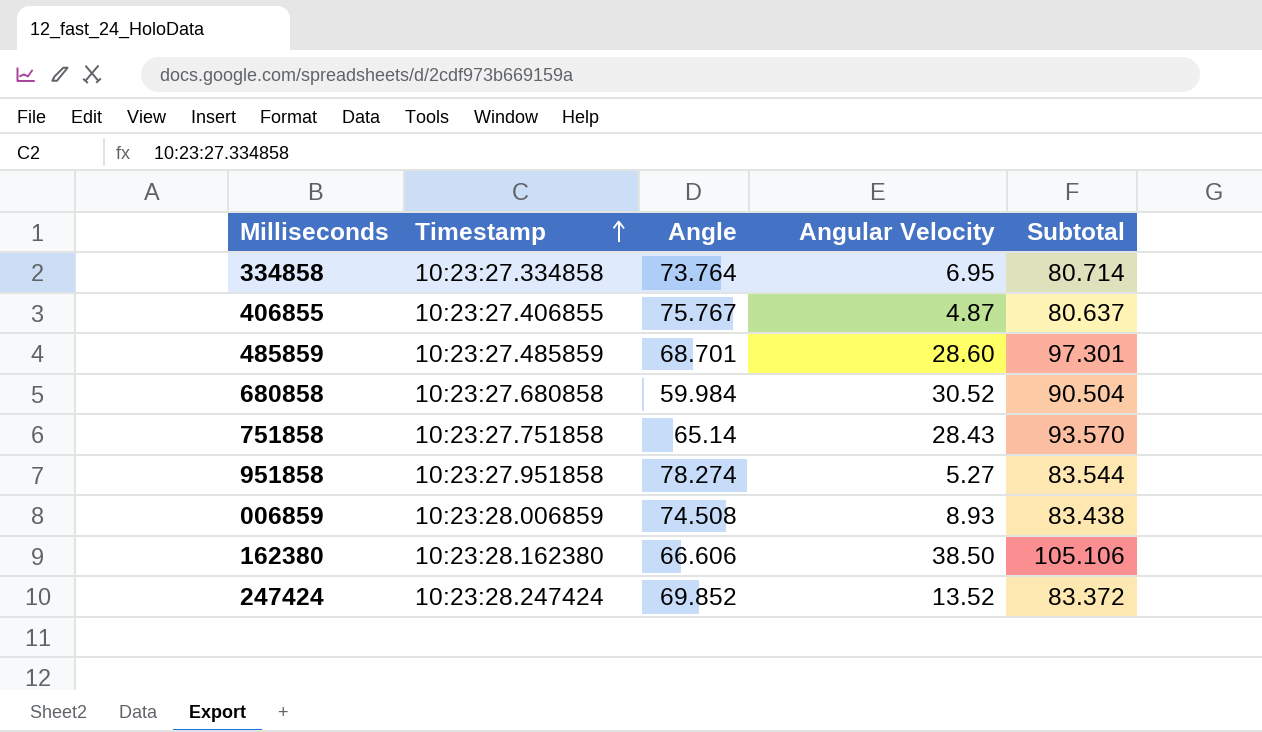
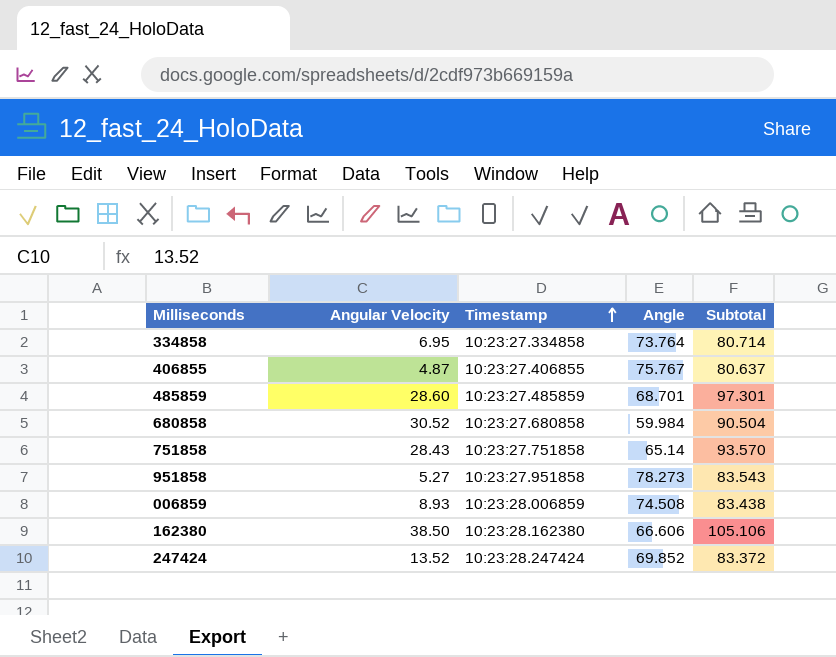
column Angular Velocity | position: 4 -> 2
951858 | Angle: 78.274 -> 78.273
951858 | Subtotal: 83.544 -> 83.543

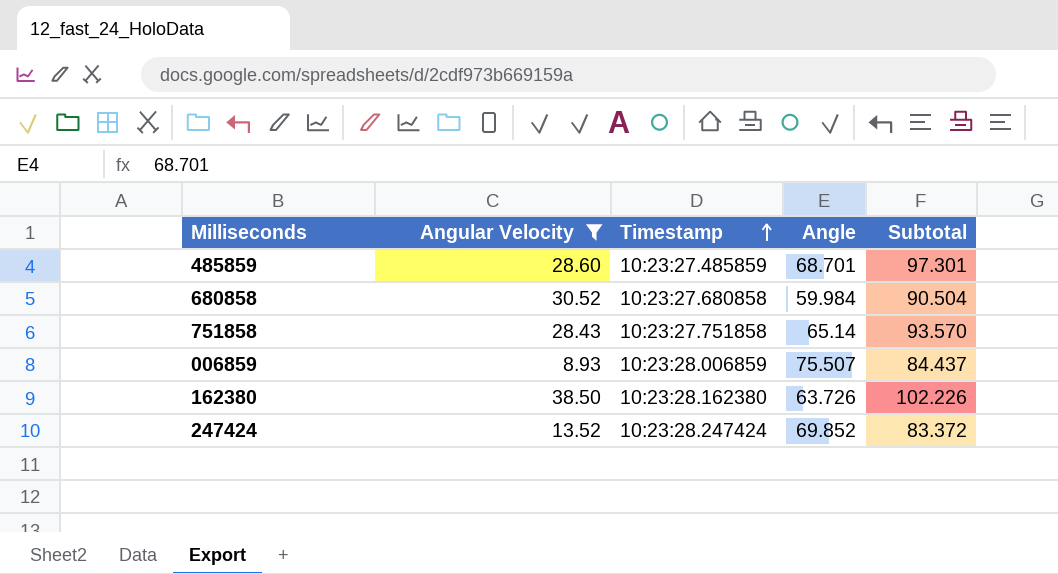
filter: none -> Angular Velocity >= 8.93
006859 | Angle: 74.508 -> 75.507
006859 | Subtotal: 83.438 -> 84.437
162380 | Angle: 66.606 -> 63.726
162380 | Subtotal: 105.106 -> 102.226

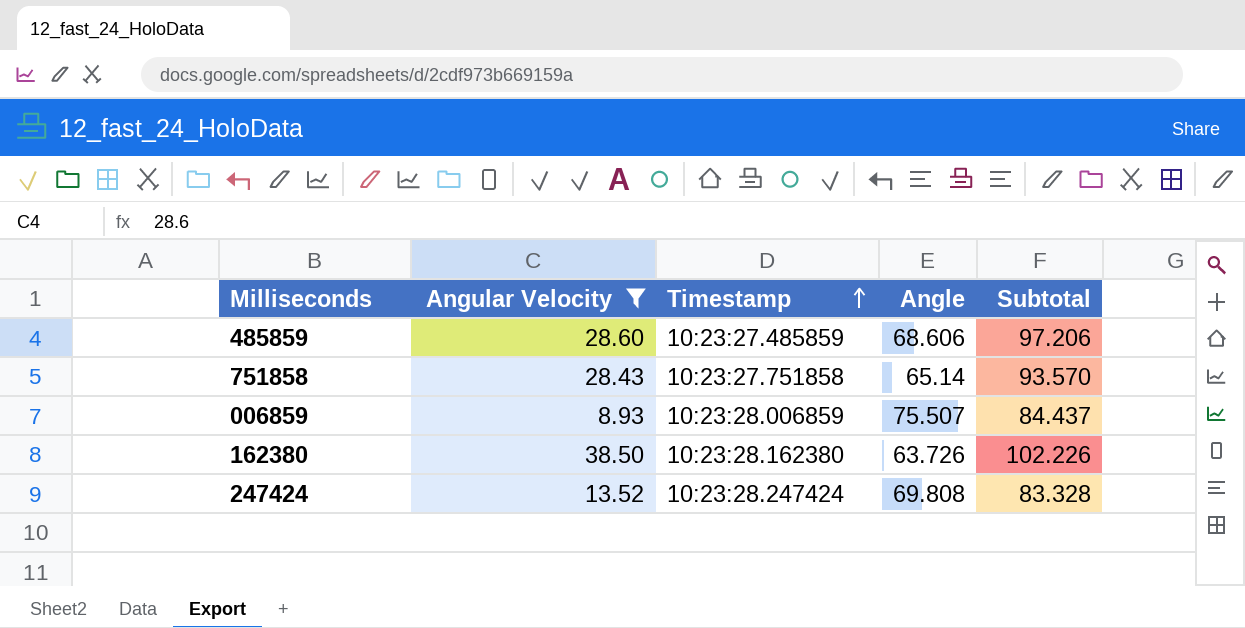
row 680858: 30.52 | 10:23:27.680858 | 59.984 | 90.504 -> none
485859 | Angle: 68.701 -> 68.606
485859 | Subtotal: 97.301 -> 97.206
247424 | Angle: 69.852 -> 69.808
247424 | Subtotal: 83.372 -> 83.328

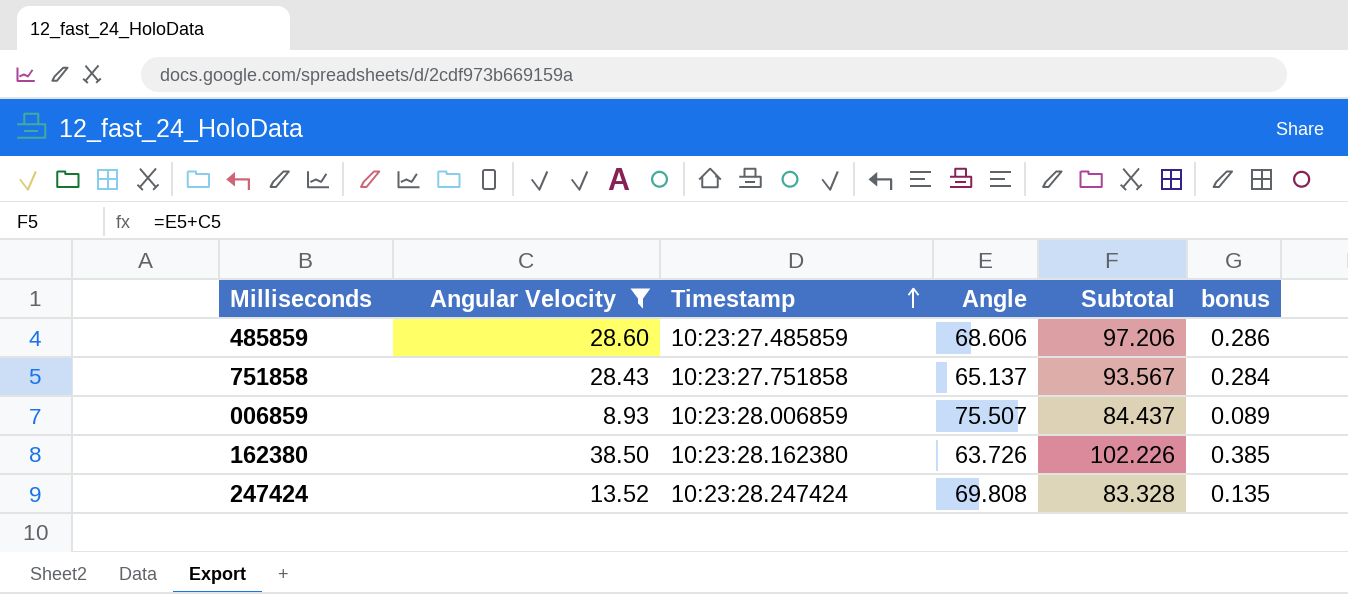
column bonus | formula: none -> [Angular Velocity] * 0.01
751858 | Angle: 65.14 -> 65.137
751858 | Subtotal: 93.570 -> 93.567

